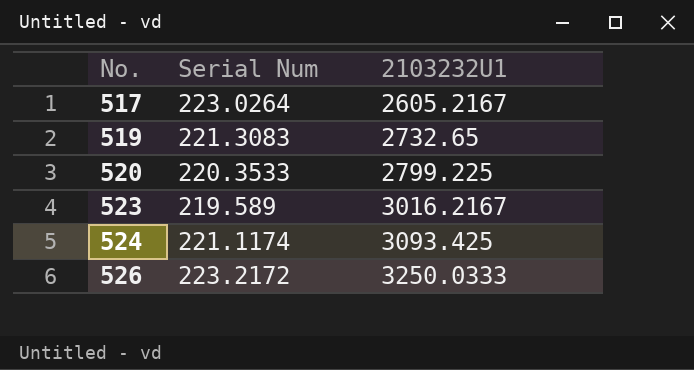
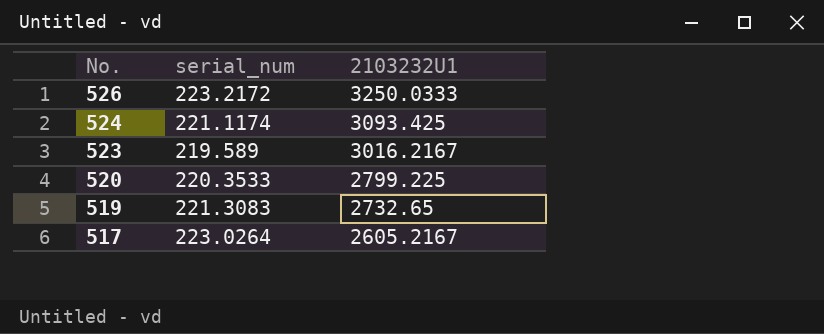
row order: No. ascending -> No. descending
column name: Serial Num -> serial_num

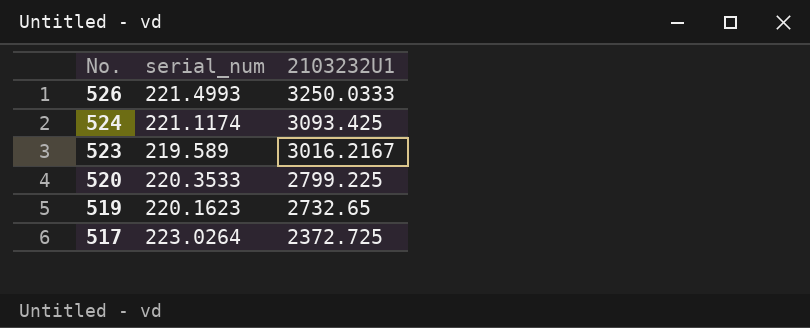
526 | serial_num: 223.2172 -> 221.4993
519 | serial_num: 221.3083 -> 220.1623
517 | 2103232U1: 2605.2167 -> 2372.725

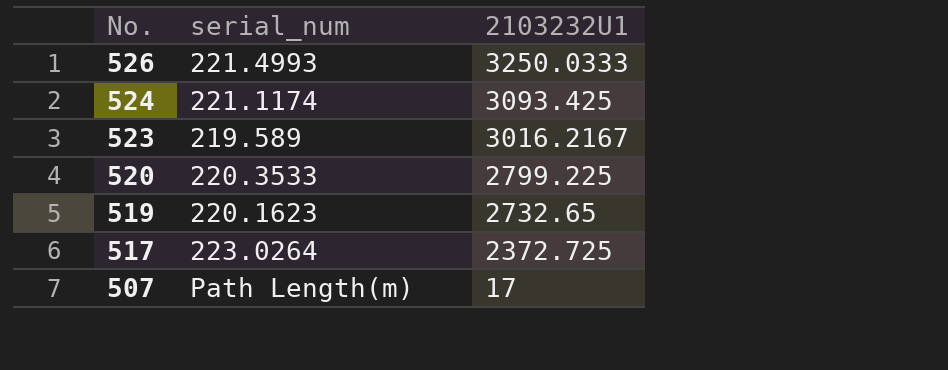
row 507: none -> Path Length(m) | 17

